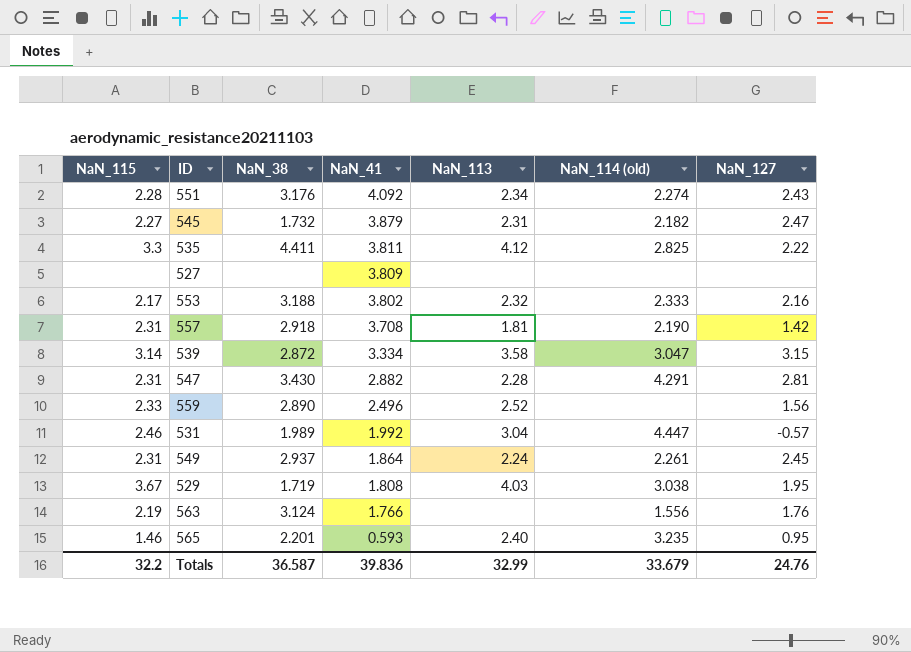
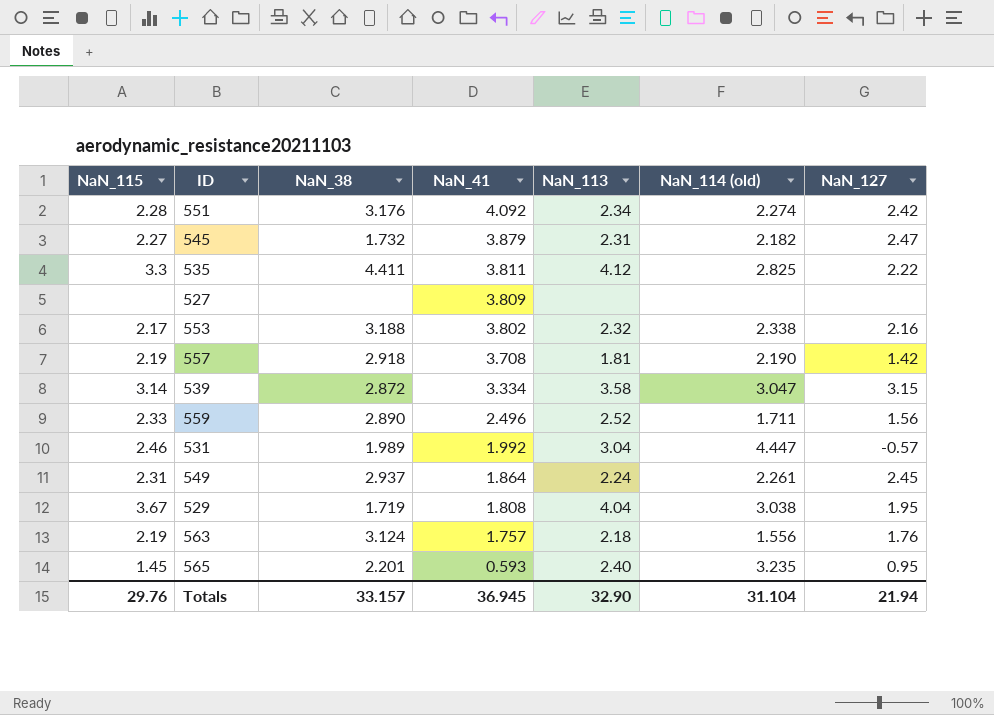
row 547: 2.31 | 3.430 | 2.882 | 2.28 | 4.291 | 2.81 -> none
551 | NaN_127: 2.43 -> 2.42
553 | NaN_114 (old): 2.333 -> 2.338
557 | NaN_115: 2.31 -> 2.19
559 | NaN_114 (old): none -> 1.711
529 | NaN_113: 4.03 -> 4.04
563 | NaN_41: 1.766 -> 1.757
563 | NaN_113: none -> 2.18
565 | NaN_115: 1.46 -> 1.45
Totals | NaN_115: 32.2 -> 29.76
Totals | NaN_38: 36.587 -> 33.157
Totals | NaN_41: 39.836 -> 36.945
Totals | NaN_113: 32.99 -> 32.90
Totals | NaN_114 (old): 33.679 -> 31.104
Totals | NaN_127: 24.76 -> 21.94

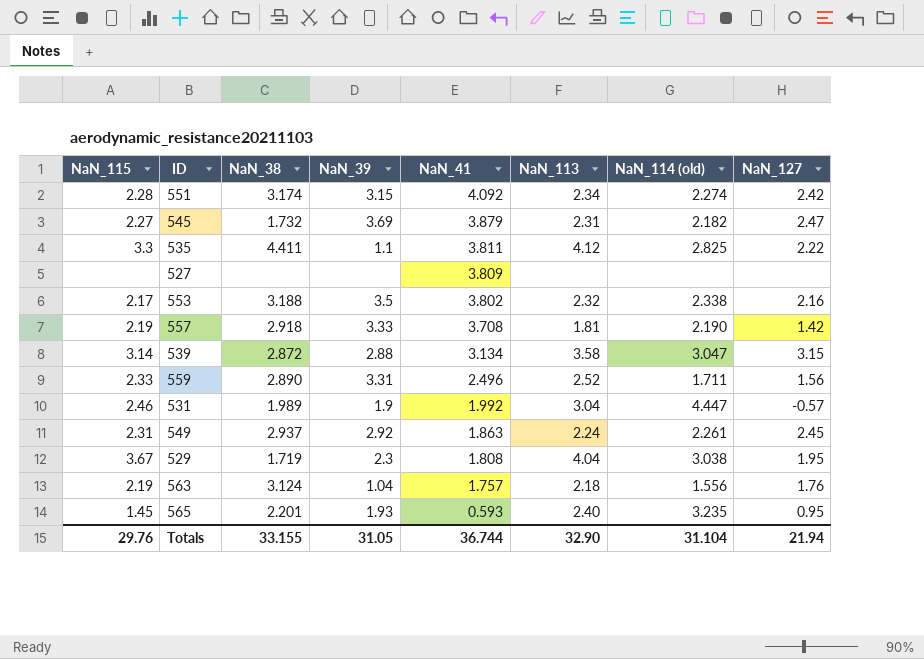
column NaN_39 | position: none -> 4
551 | NaN_38: 3.176 -> 3.174
539 | NaN_41: 3.334 -> 3.134
549 | NaN_41: 1.864 -> 1.863
Totals | NaN_38: 33.157 -> 33.155
Totals | NaN_41: 36.945 -> 36.744

